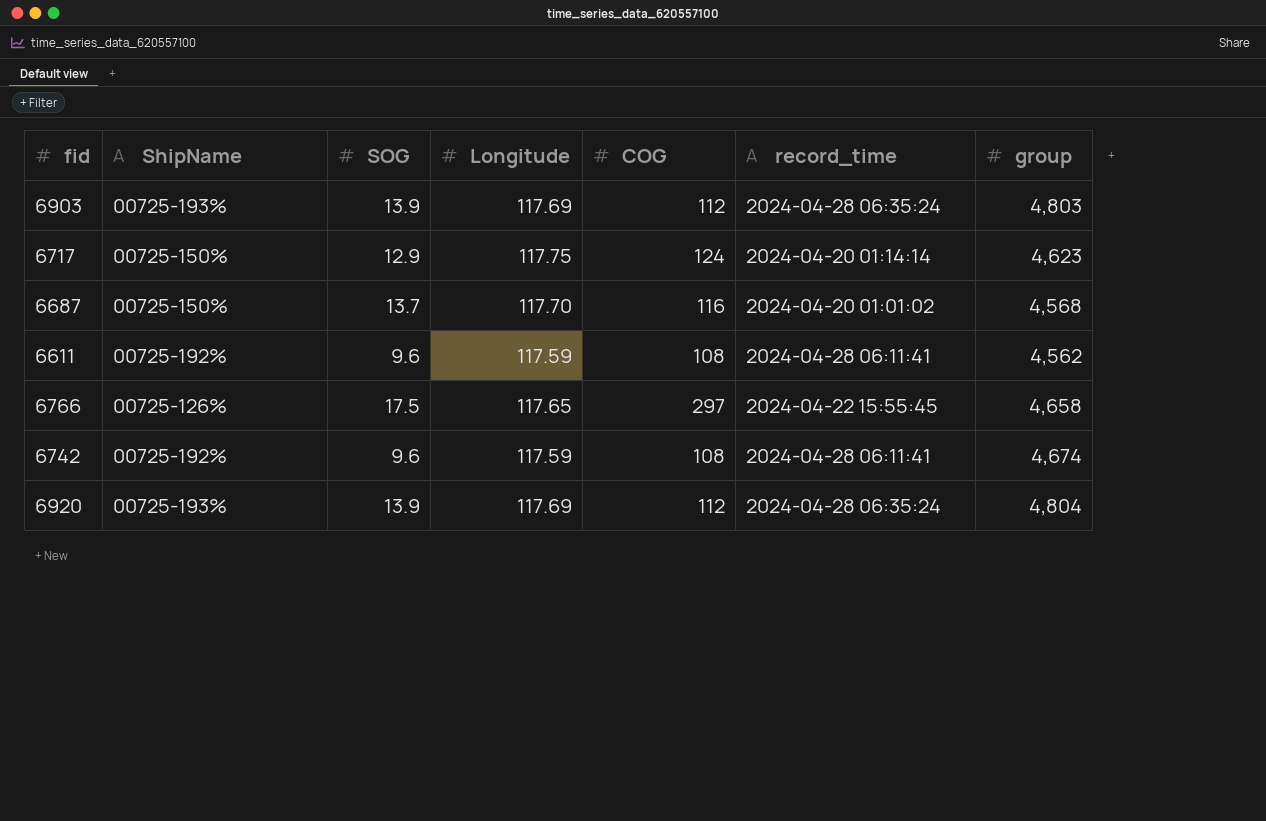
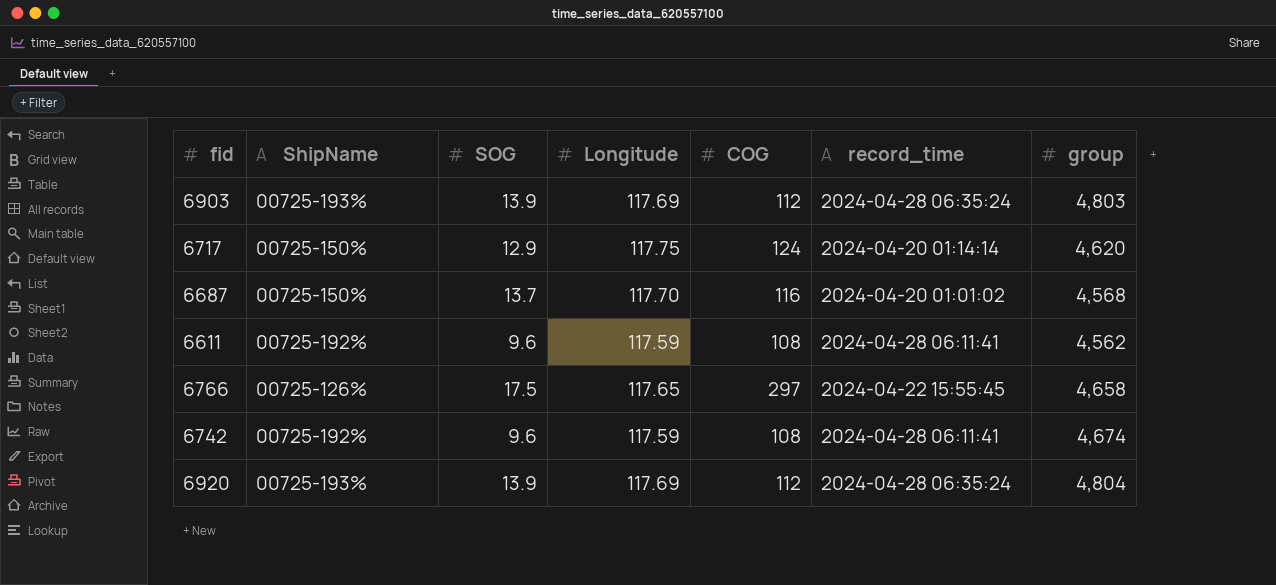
6717 | group: 4,623 -> 4,620

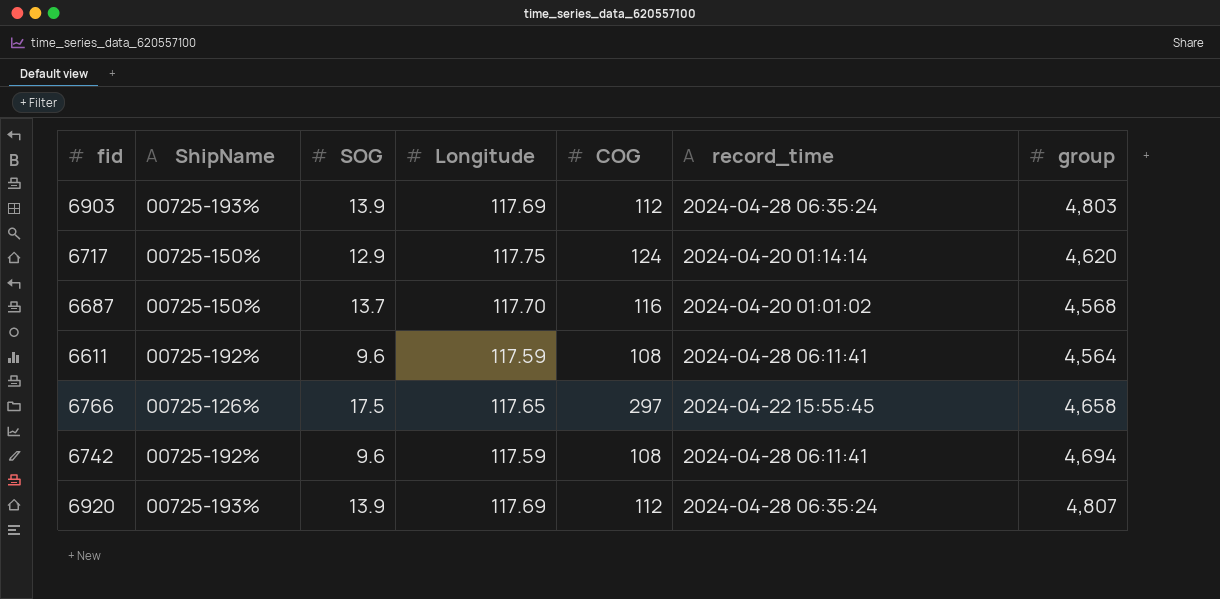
6611 | group: 4,562 -> 4,564
6742 | group: 4,674 -> 4,694
6920 | group: 4,804 -> 4,807

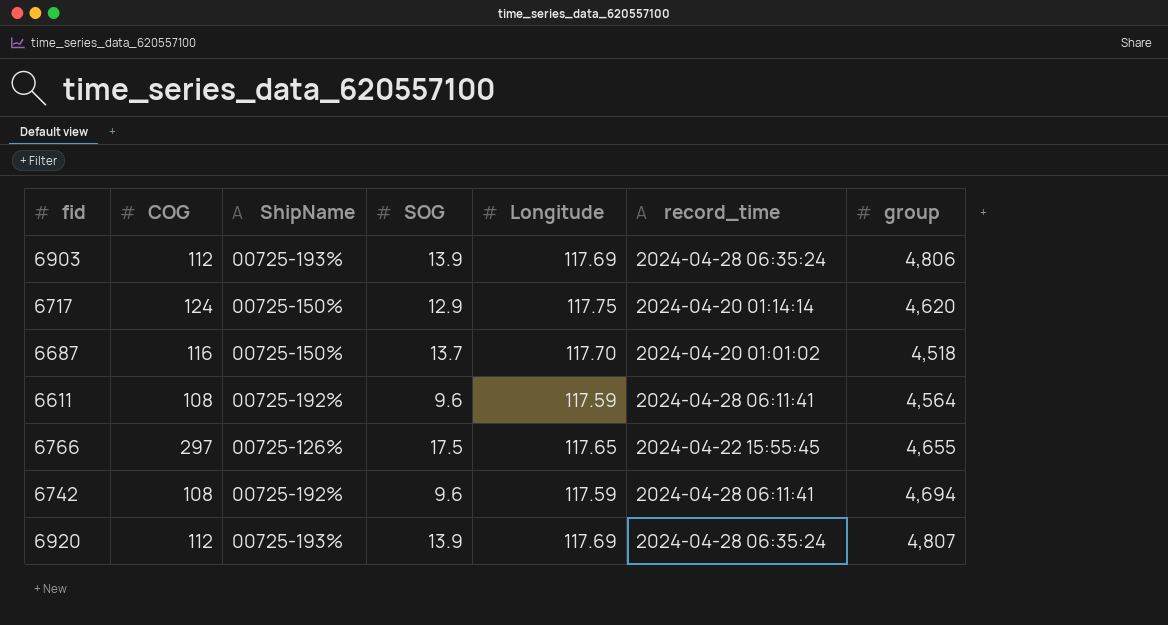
column COG | position: 5 -> 2
6903 | group: 4,803 -> 4,806
6687 | group: 4,568 -> 4,518
6766 | group: 4,658 -> 4,655

